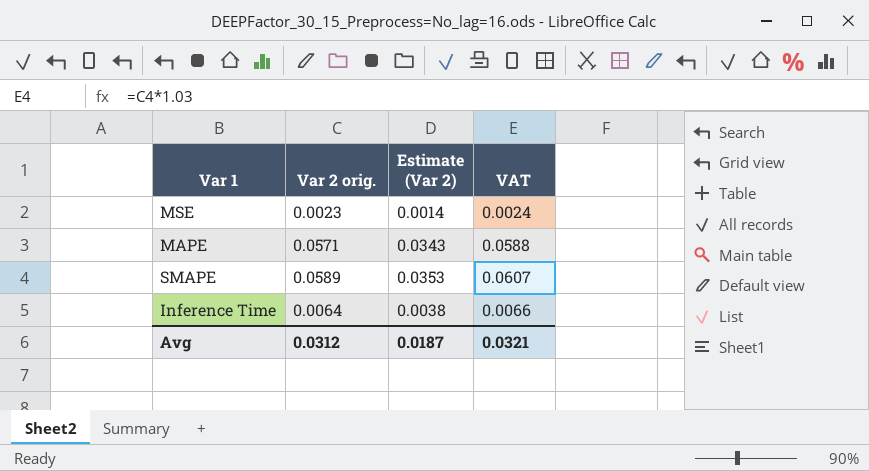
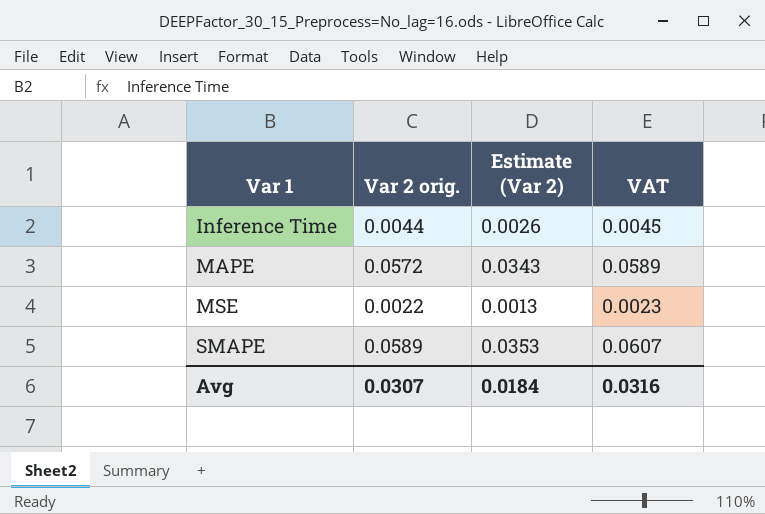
row order: none -> Var 1 ascending
Inference Time | Var 2 orig.: 0.0064 -> 0.0044
Inference Time | Estimate (Var 2): 0.0038 -> 0.0026
Inference Time | VAT: 0.0066 -> 0.0045
MAPE | Var 2 orig.: 0.0571 -> 0.0572
MAPE | VAT: 0.0588 -> 0.0589
MSE | Var 2 orig.: 0.0023 -> 0.0022
MSE | Estimate (Var 2): 0.0014 -> 0.0013
MSE | VAT: 0.0024 -> 0.0023
Avg | Var 2 orig.: 0.0312 -> 0.0307
Avg | Estimate (Var 2): 0.0187 -> 0.0184
Avg | VAT: 0.0321 -> 0.0316

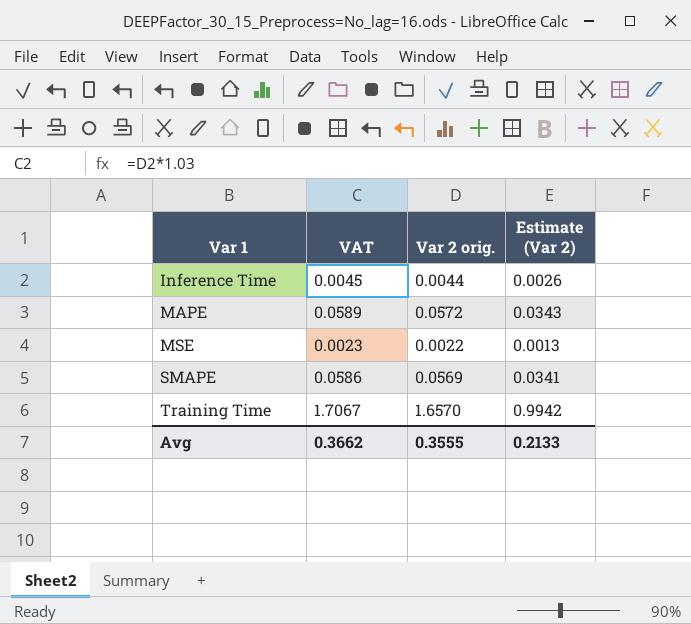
column VAT | position: 4 -> 2
SMAPE | VAT: 0.0607 -> 0.0586
SMAPE | Var 2 orig.: 0.0589 -> 0.0569
SMAPE | Estimate (Var 2): 0.0353 -> 0.0341
row Training Time: none -> 1.7067 | 1.6570 | 0.9942
Avg | VAT: 0.0316 -> 0.3662
Avg | Var 2 orig.: 0.0307 -> 0.3555
Avg | Estimate (Var 2): 0.0184 -> 0.2133

